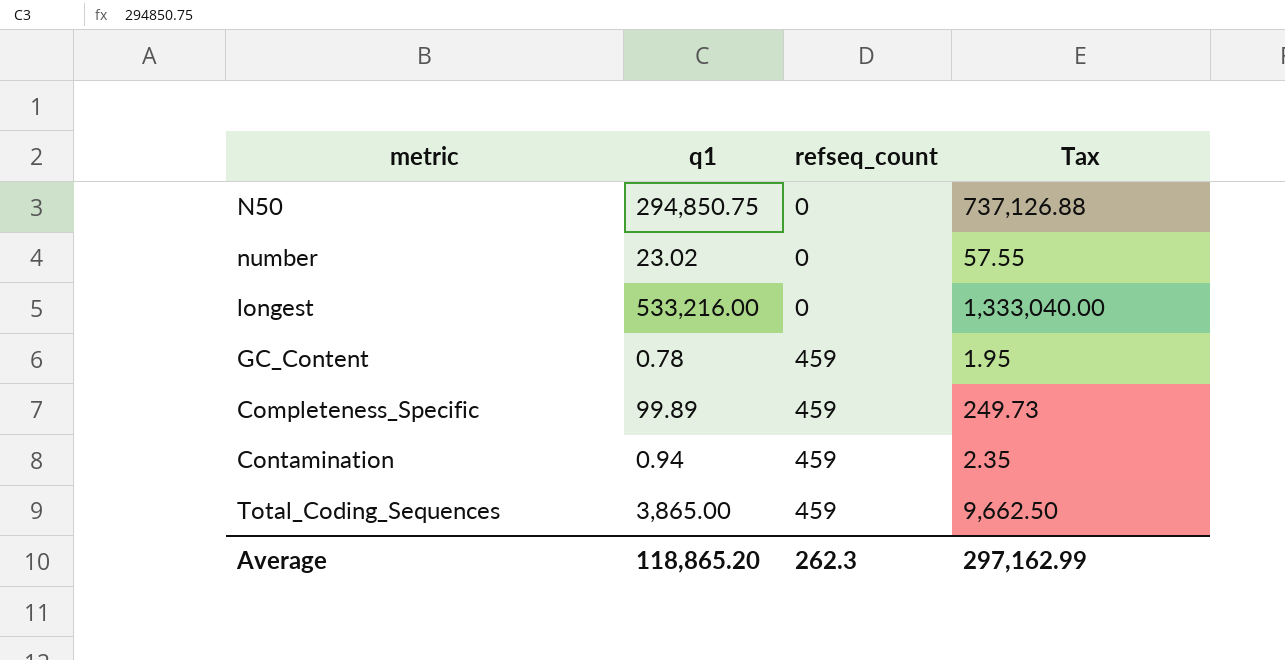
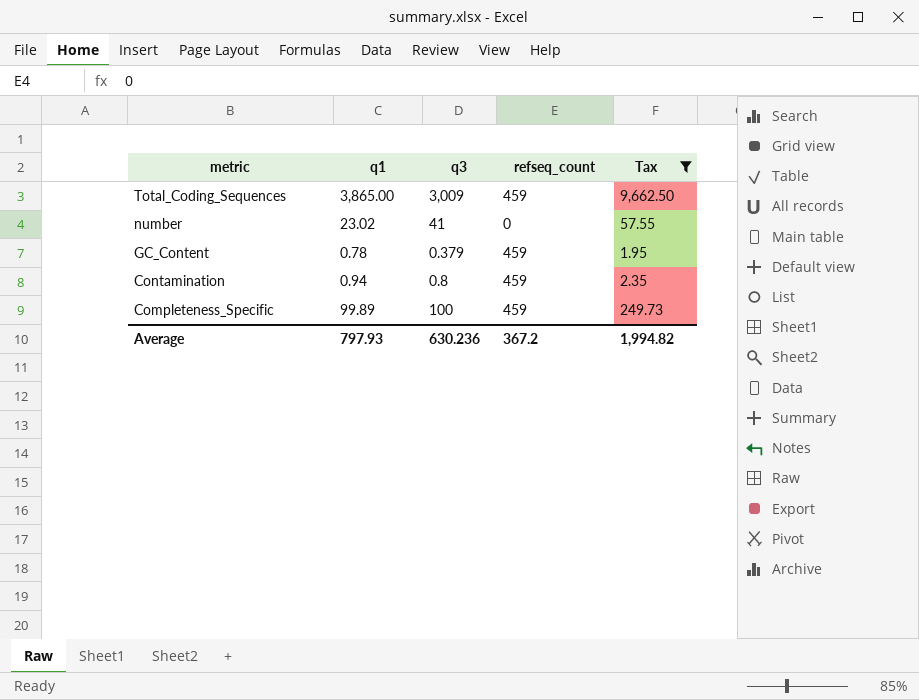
filter: none -> Tax <= 9,662.50
row order: refseq_count ascending -> metric descending
column q3 | position: none -> 3
Average | q1: 118,865.20 -> 797.93
Average | refseq_count: 262.3 -> 367.2
Average | Tax: 297,162.99 -> 1,994.82

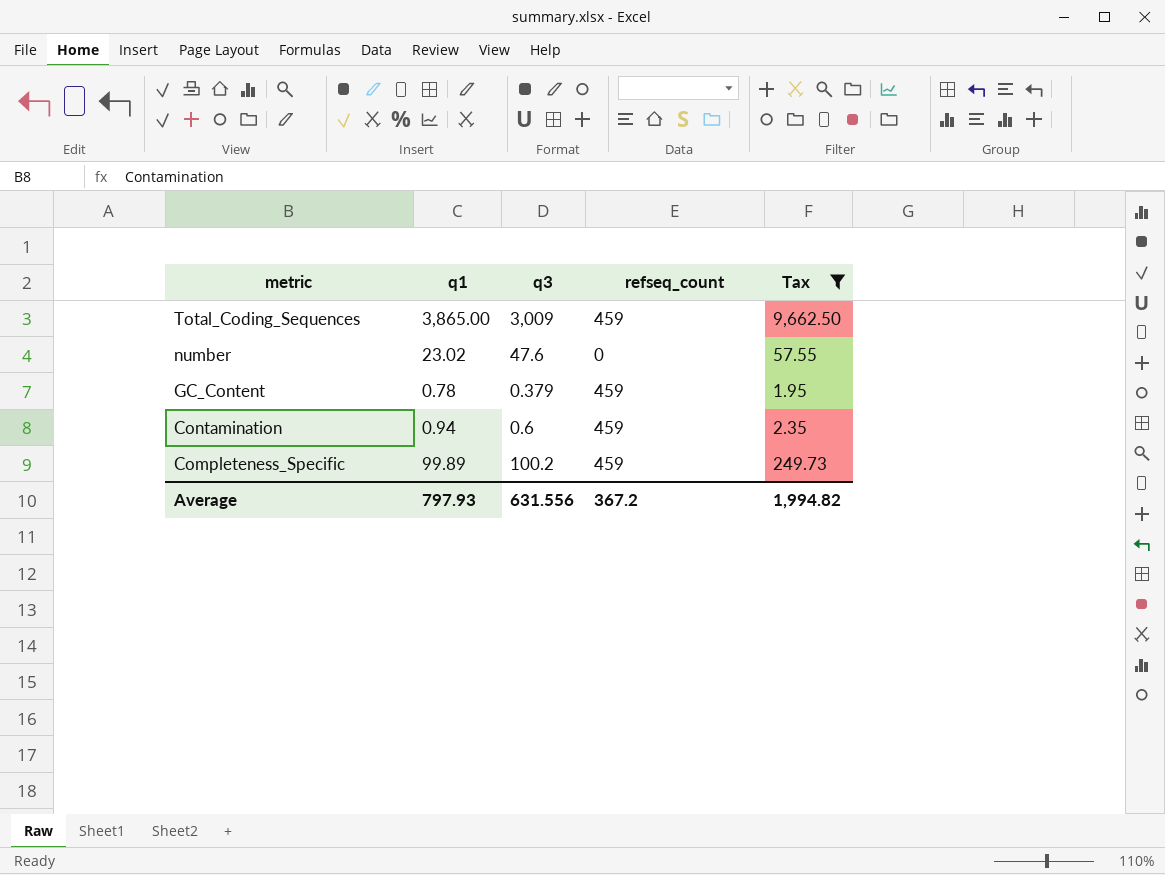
number | q3: 41 -> 47.6
Contamination | q3: 0.8 -> 0.6
Completeness_Specific | q3: 100 -> 100.2
Average | q3: 630.236 -> 631.556

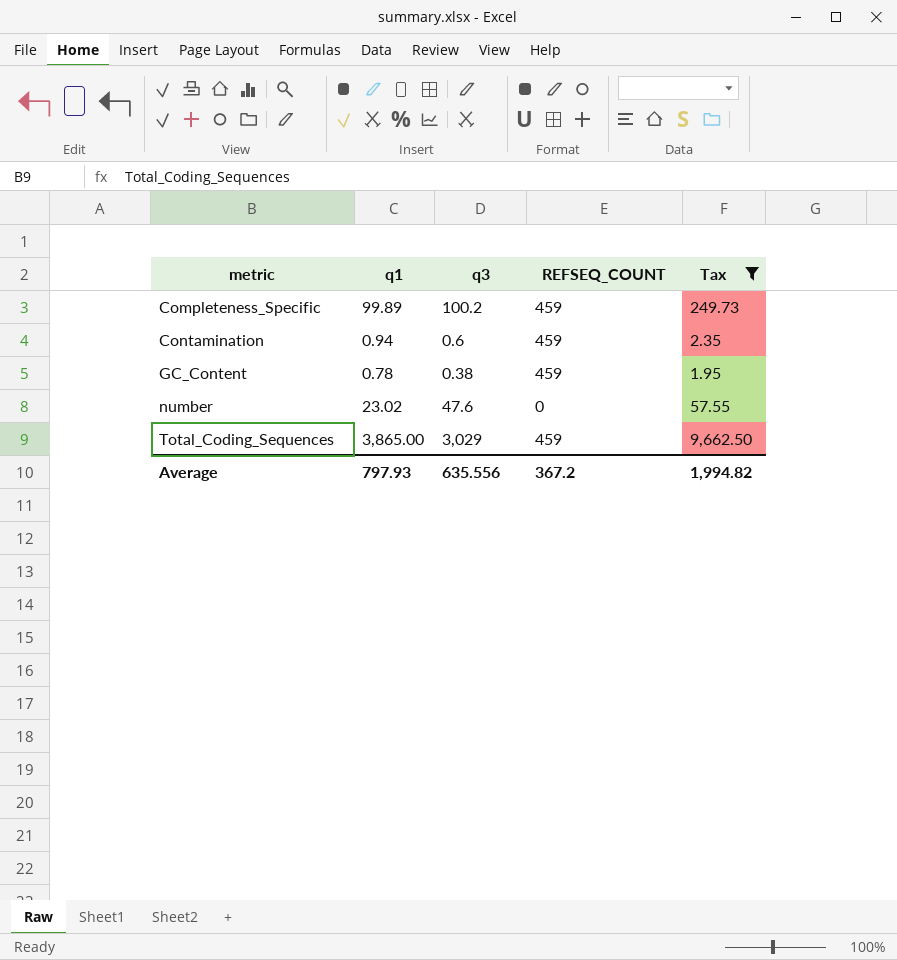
row order: metric descending -> metric ascending
column name: refseq_count -> REFSEQ_COUNT
GC_Content | q3: 0.379 -> 0.38
Total_Coding_Sequences | q3: 3,009 -> 3,029
Average | q3: 631.556 -> 635.556

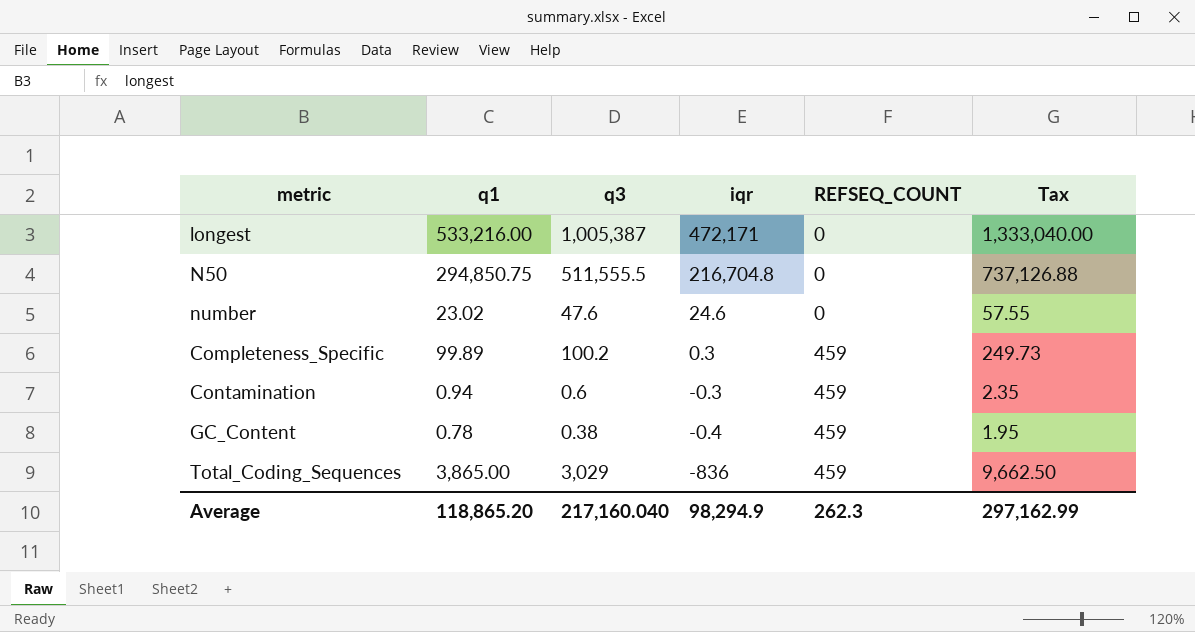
filter: Tax <= 9,662.50 -> none
row order: metric ascending -> iqr descending
column iqr | formula: none -> [q3] - [q1]
Average | q1: 797.93 -> 118,865.20
Average | q3: 635.556 -> 217,160.040
Average | REFSEQ_COUNT: 367.2 -> 262.3
Average | Tax: 1,994.82 -> 297,162.99

